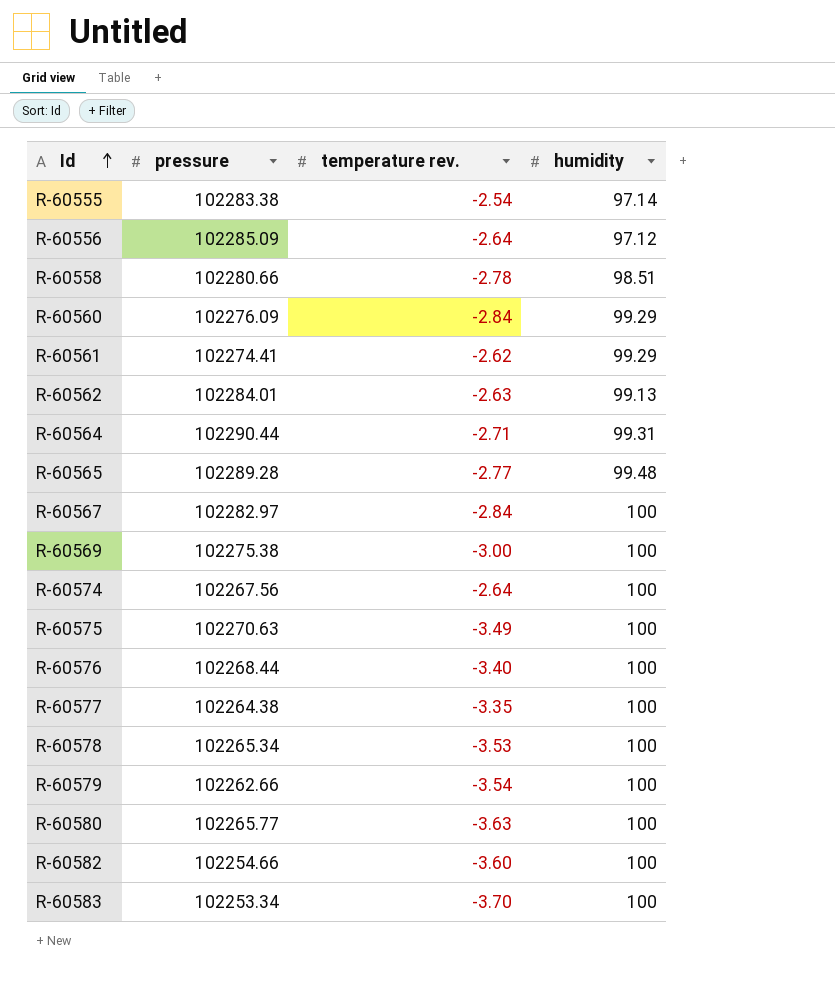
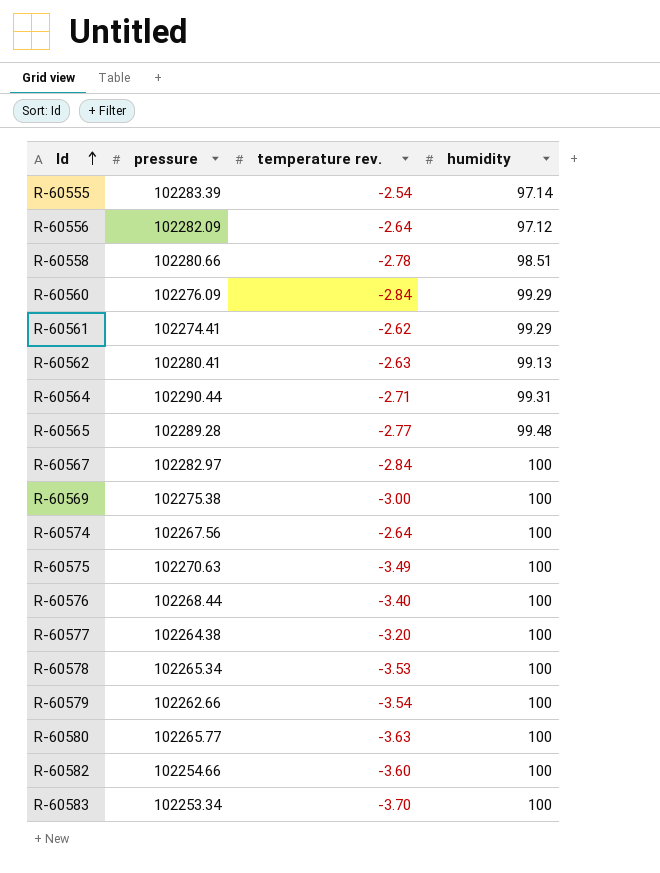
R-60555 | pressure: 102283.38 -> 102283.39
R-60556 | pressure: 102285.09 -> 102282.09
R-60562 | pressure: 102284.01 -> 102280.41
R-60577 | temperature rev.: -3.35 -> -3.20

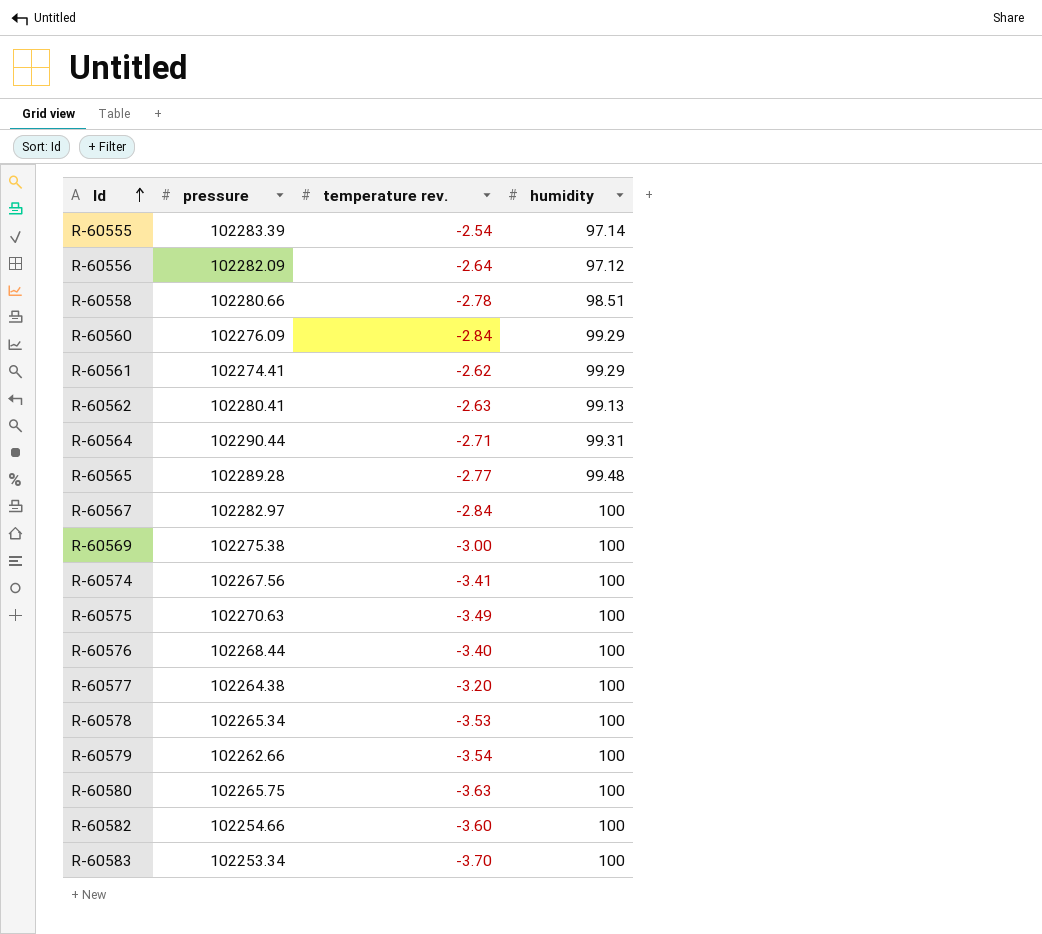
R-60574 | temperature rev.: -2.64 -> -3.41
R-60580 | pressure: 102265.77 -> 102265.75

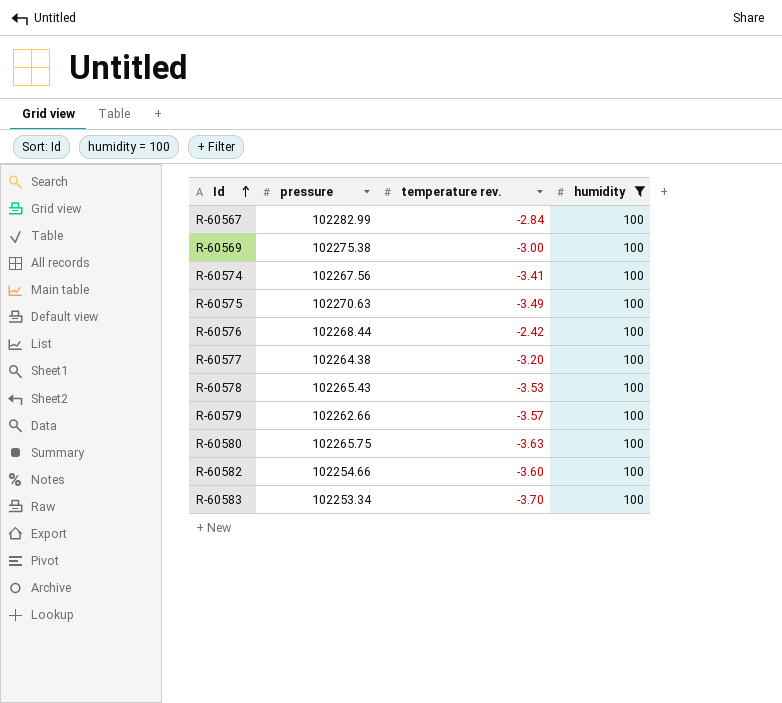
filter: none -> humidity = 100
R-60567 | pressure: 102282.97 -> 102282.99
R-60576 | temperature rev.: -3.40 -> -2.42
R-60578 | pressure: 102265.34 -> 102265.43
R-60579 | temperature rev.: -3.54 -> -3.57

